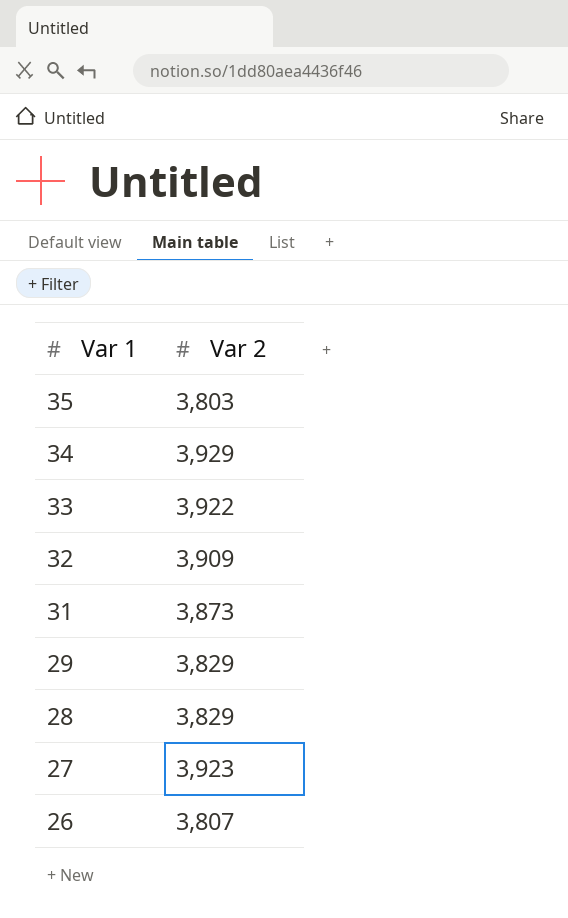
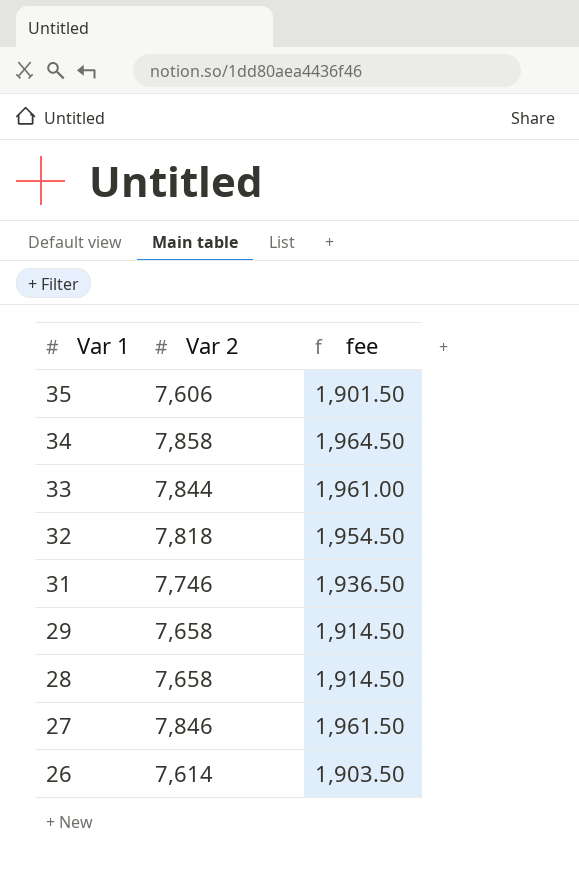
column fee | formula: none -> [Var 2] * 0.25
35 | Var 2: 3,803 -> 7,606
34 | Var 2: 3,929 -> 7,858
33 | Var 2: 3,922 -> 7,844
32 | Var 2: 3,909 -> 7,818
31 | Var 2: 3,873 -> 7,746
29 | Var 2: 3,829 -> 7,658
28 | Var 2: 3,829 -> 7,658
27 | Var 2: 3,923 -> 7,846
26 | Var 2: 3,807 -> 7,614

